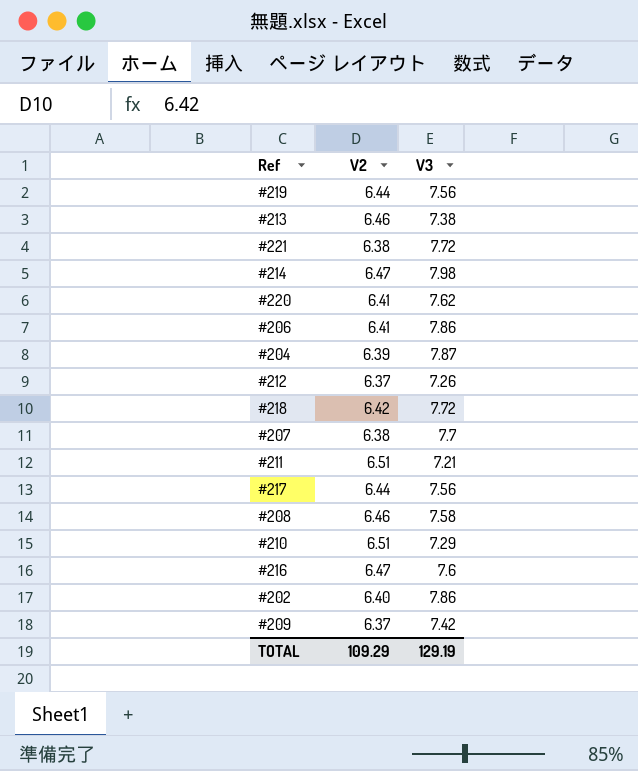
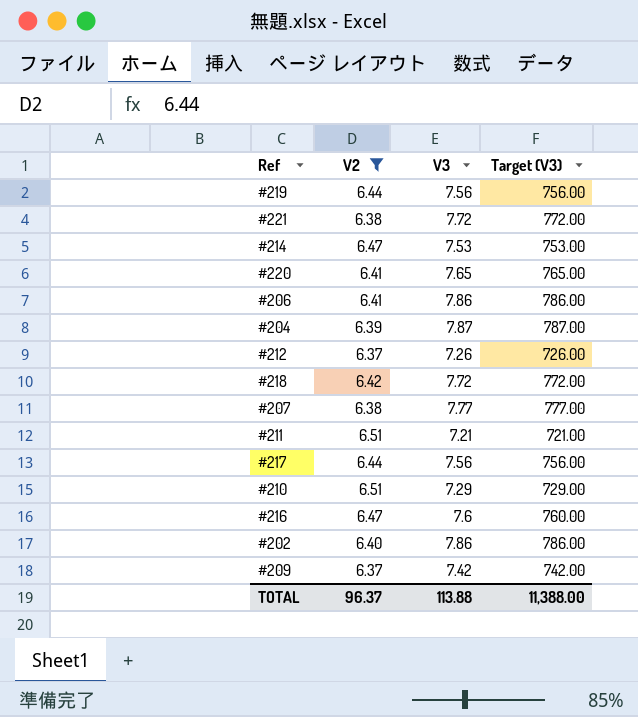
filter: none -> V2 != 6.46
column Target (V3) | formula: none -> [V3] * 100
#214 | V3: 7.98 -> 7.53
#220 | V3: 7.62 -> 7.65
#207 | V3: 7.7 -> 7.77
TOTAL | V2: 109.29 -> 96.37
TOTAL | V3: 129.19 -> 113.88

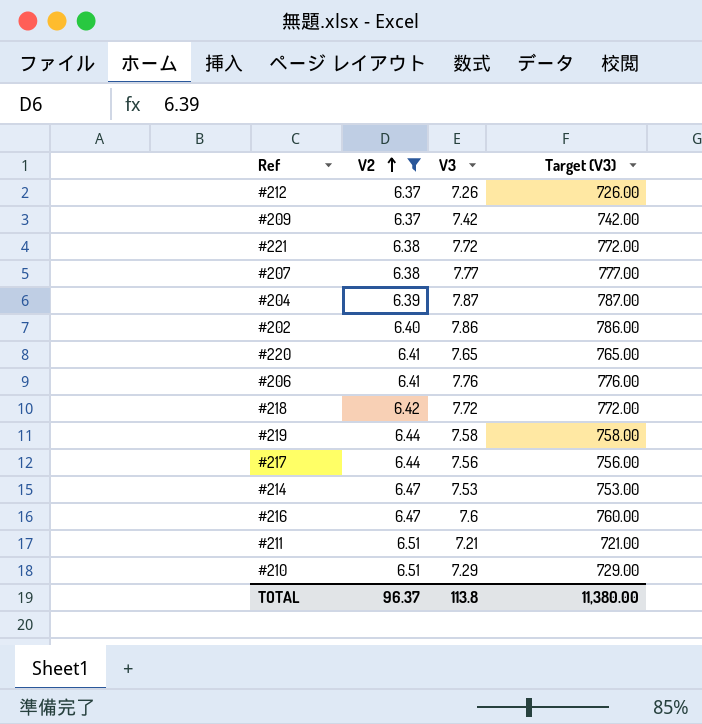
row order: none -> V2 ascending
#206 | V3: 7.86 -> 7.76
#206 | Target (V3): 786.00 -> 776.00
#219 | V3: 7.56 -> 7.58
#219 | Target (V3): 756.00 -> 758.00
TOTAL | V3: 113.88 -> 113.8
TOTAL | Target (V3): 11,388.00 -> 11,380.00

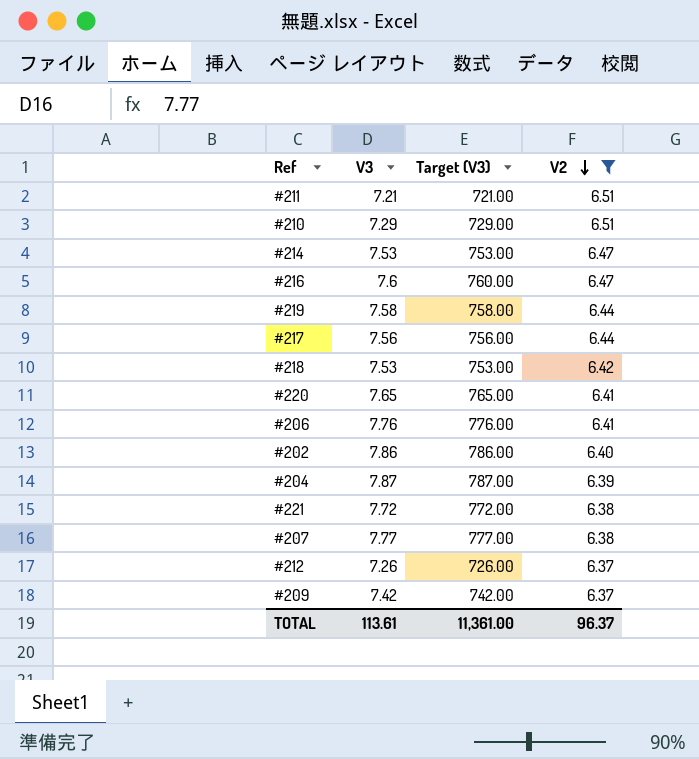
row order: V2 ascending -> V2 descending
column V2 | position: 2 -> 4
#218 | V3: 7.72 -> 7.53
#218 | Target (V3): 772.00 -> 753.00
TOTAL | V3: 113.8 -> 113.61
TOTAL | Target (V3): 11,380.00 -> 11,361.00

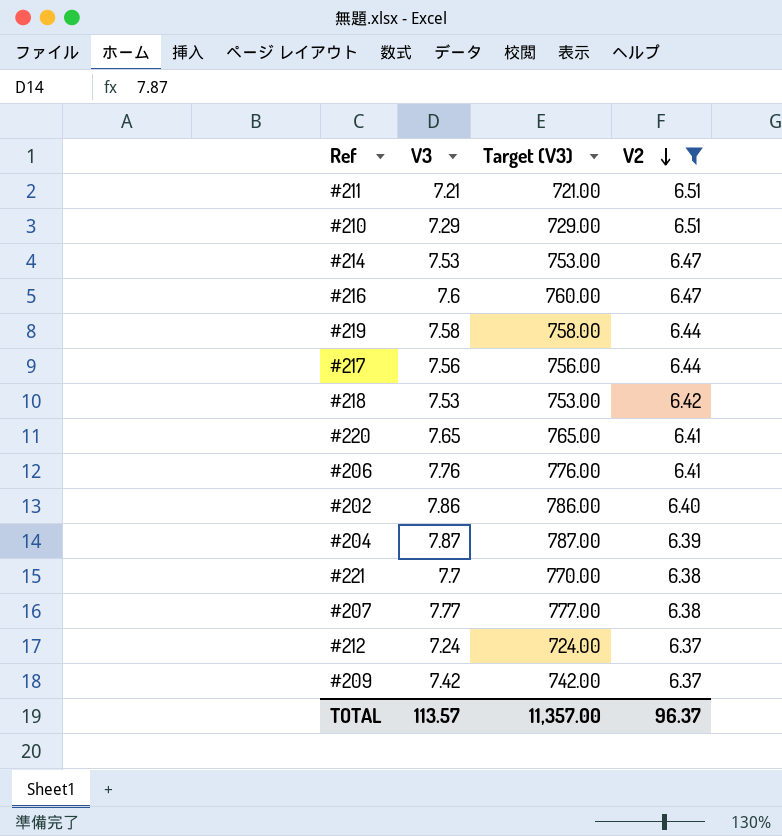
#221 | V3: 7.72 -> 7.7
#221 | Target (V3): 772.00 -> 770.00
#212 | V3: 7.26 -> 7.24
#212 | Target (V3): 726.00 -> 724.00
TOTAL | V3: 113.61 -> 113.57
TOTAL | Target (V3): 11,361.00 -> 11,357.00

